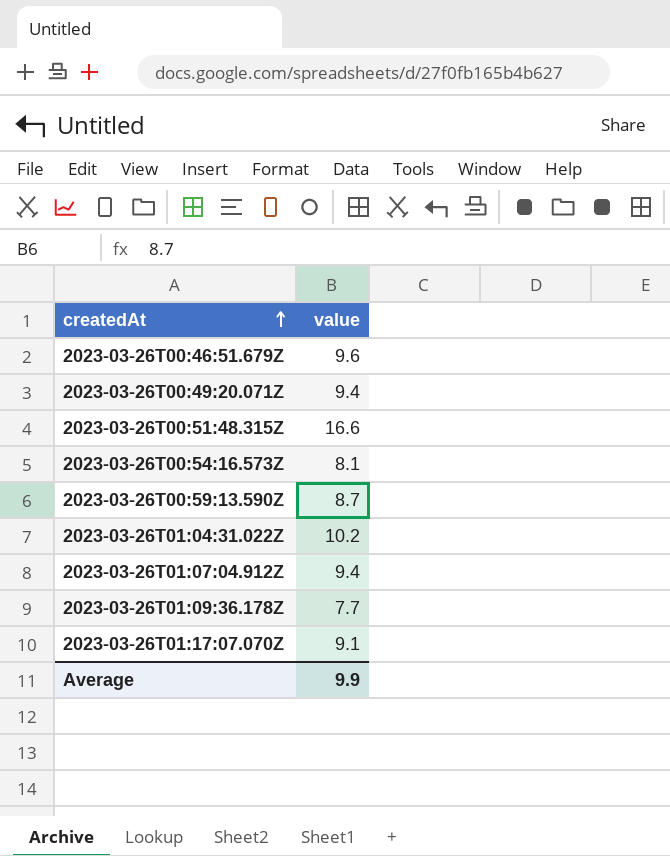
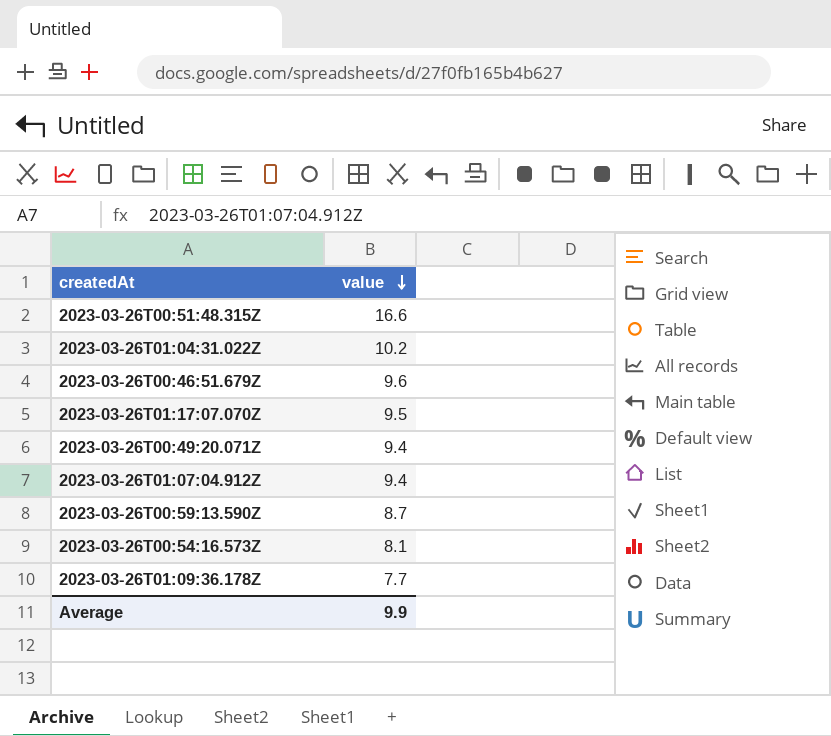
row order: createdAt ascending -> value descending
2023-03-26T01:17:07.070Z | value: 9.1 -> 9.5

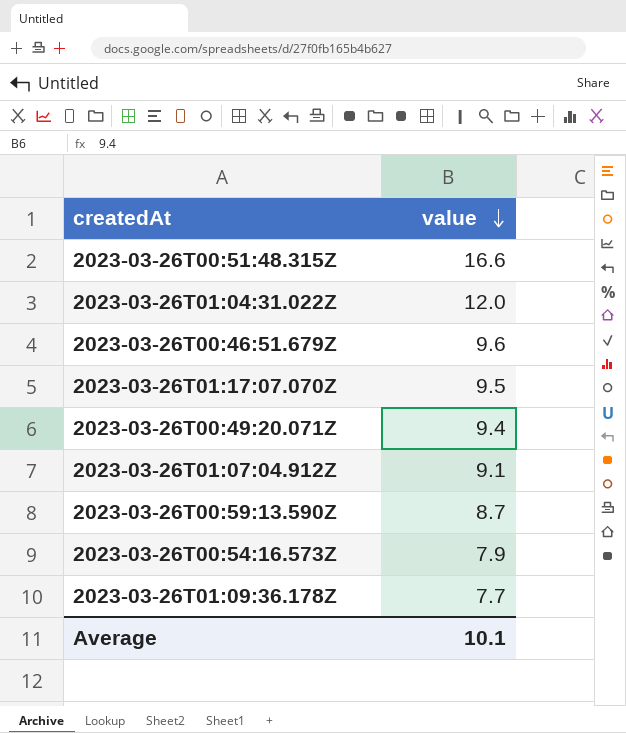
2023-03-26T01:04:31.022Z | value: 10.2 -> 12.0
2023-03-26T01:07:04.912Z | value: 9.4 -> 9.1
2023-03-26T00:54:16.573Z | value: 8.1 -> 7.9
Average | value: 9.9 -> 10.1

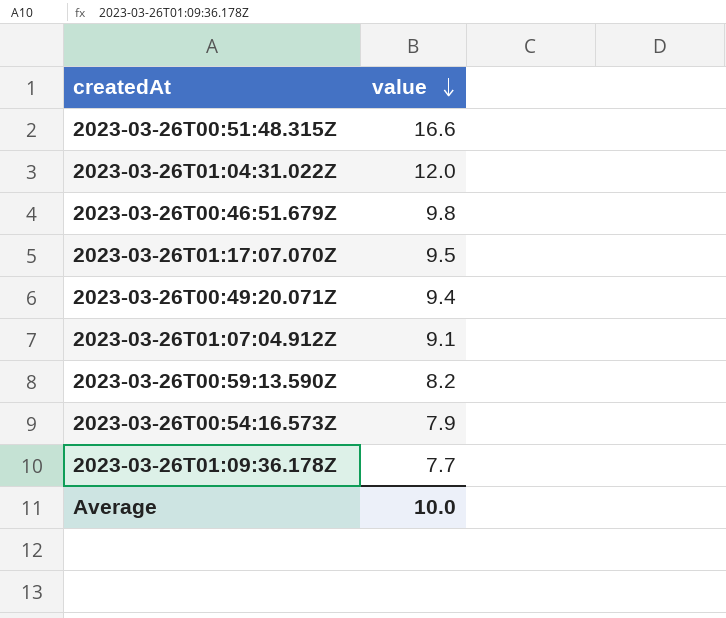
2023-03-26T00:46:51.679Z | value: 9.6 -> 9.8
2023-03-26T00:59:13.590Z | value: 8.7 -> 8.2
Average | value: 10.1 -> 10.0

